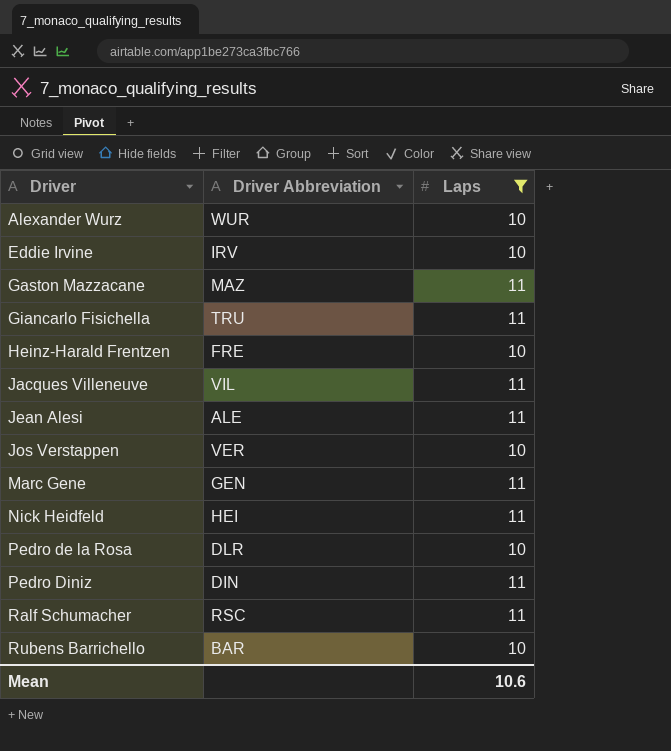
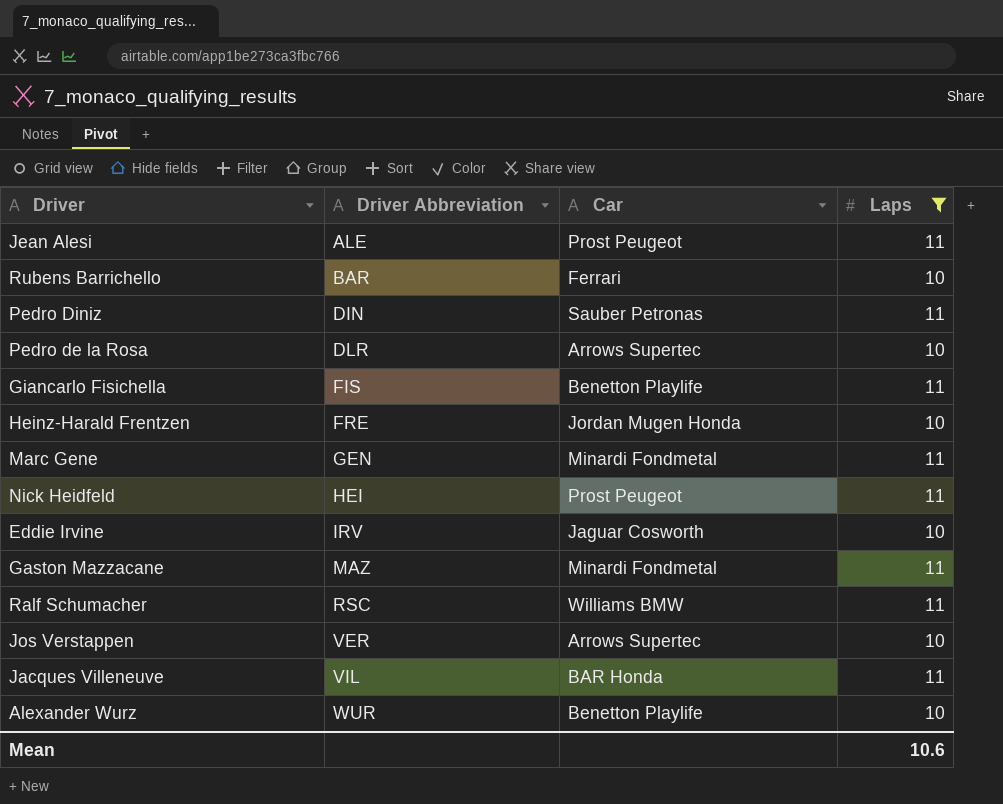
row order: Driver ascending -> Driver Abbreviation ascending
column Car | position: none -> 3
Giancarlo Fisichella | Driver Abbreviation: TRU -> FIS

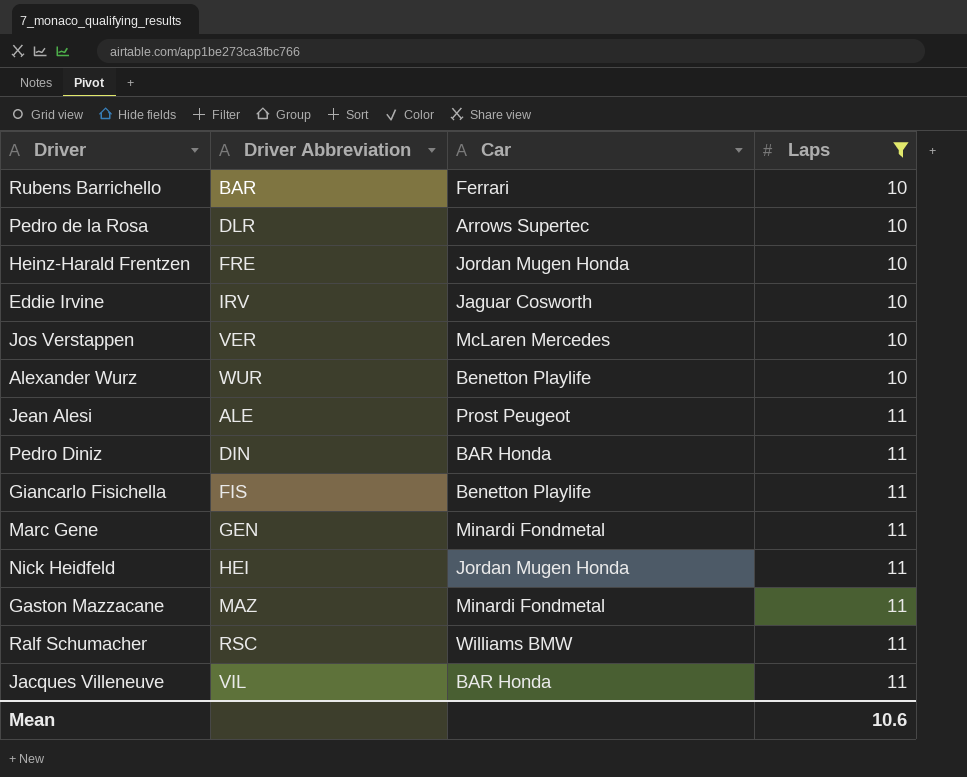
row order: Driver Abbreviation ascending -> Laps ascending
Jos Verstappen | Car: Arrows Supertec -> McLaren Mercedes
Pedro Diniz | Car: Sauber Petronas -> BAR Honda
Nick Heidfeld | Car: Prost Peugeot -> Jordan Mugen Honda

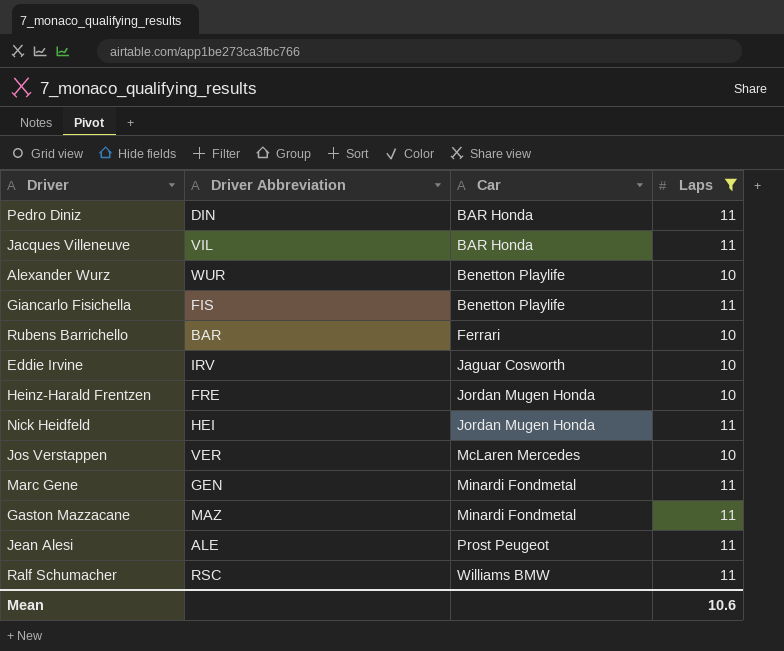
row order: Laps ascending -> Car ascending
row Pedro de la Rosa: DLR | Arrows Supertec | 10 -> none

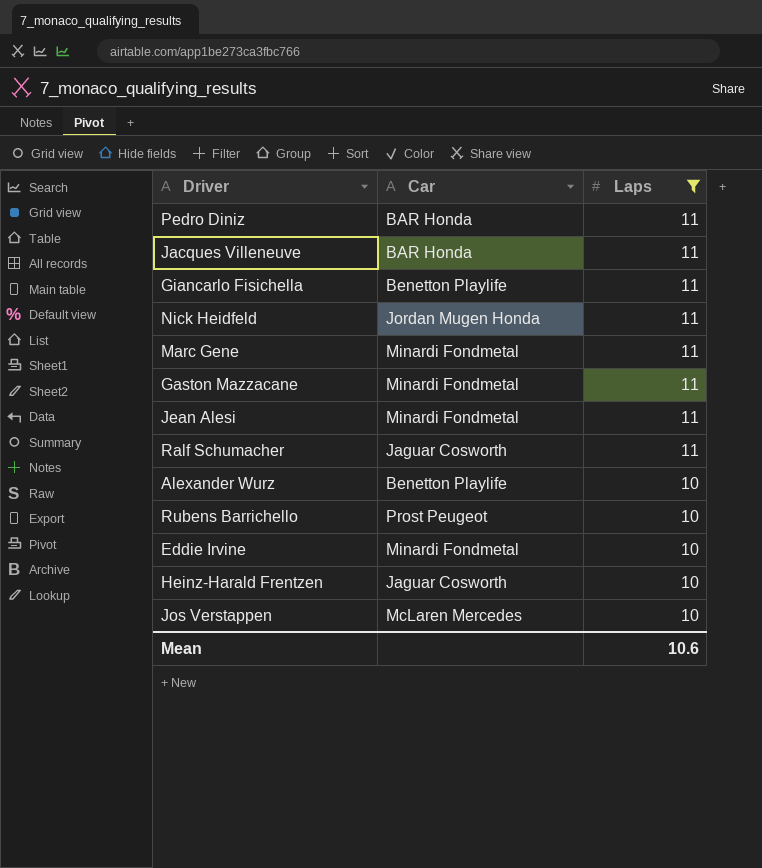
row order: Car ascending -> Laps descending
column Driver Abbreviation | position: 2 -> none
Jean Alesi | Car: Prost Peugeot -> Minardi Fondmetal
Ralf Schumacher | Car: Williams BMW -> Jaguar Cosworth
Rubens Barrichello | Car: Ferrari -> Prost Peugeot
Eddie Irvine | Car: Jaguar Cosworth -> Minardi Fondmetal
Heinz-Harald Frentzen | Car: Jordan Mugen Honda -> Jaguar Cosworth

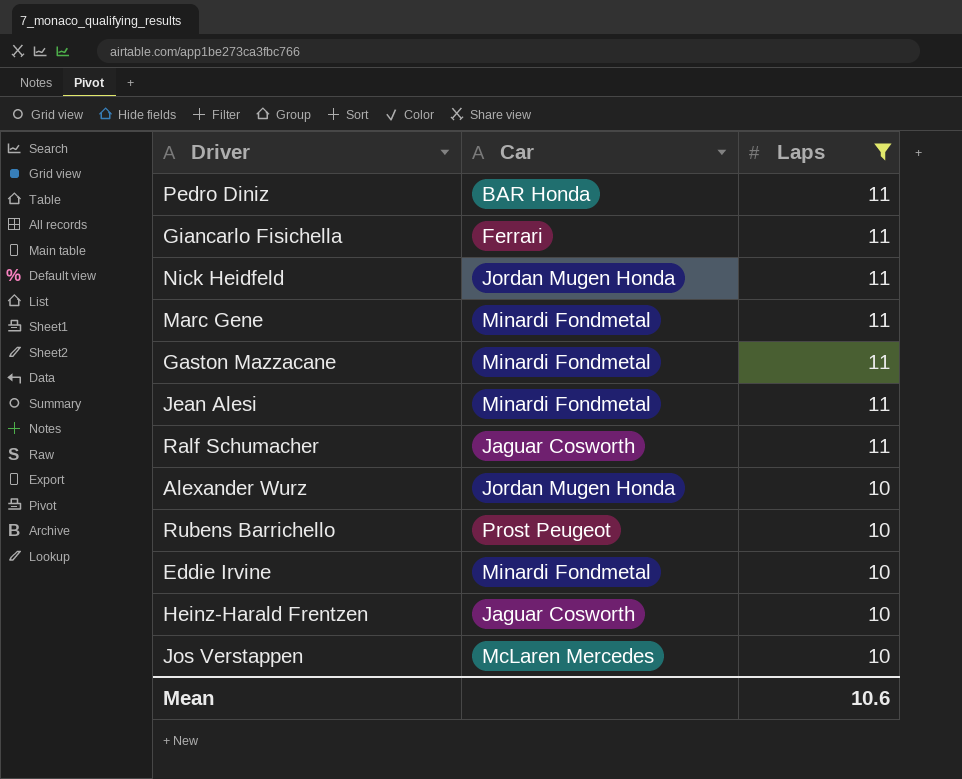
row Jacques Villeneuve: BAR Honda | 11 -> none
Giancarlo Fisichella | Car: Benetton Playlife -> Ferrari
Alexander Wurz | Car: Benetton Playlife -> Jordan Mugen Honda

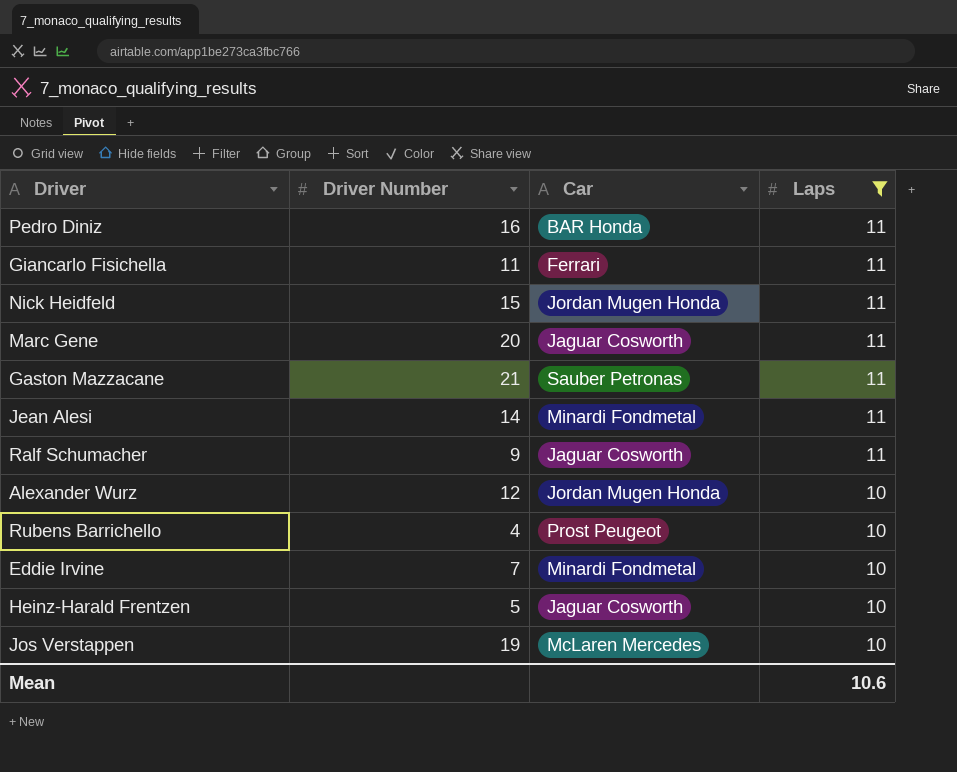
column Driver Number | position: none -> 2
Marc Gene | Car: Minardi Fondmetal -> Jaguar Cosworth
Gaston Mazzacane | Car: Minardi Fondmetal -> Sauber Petronas

